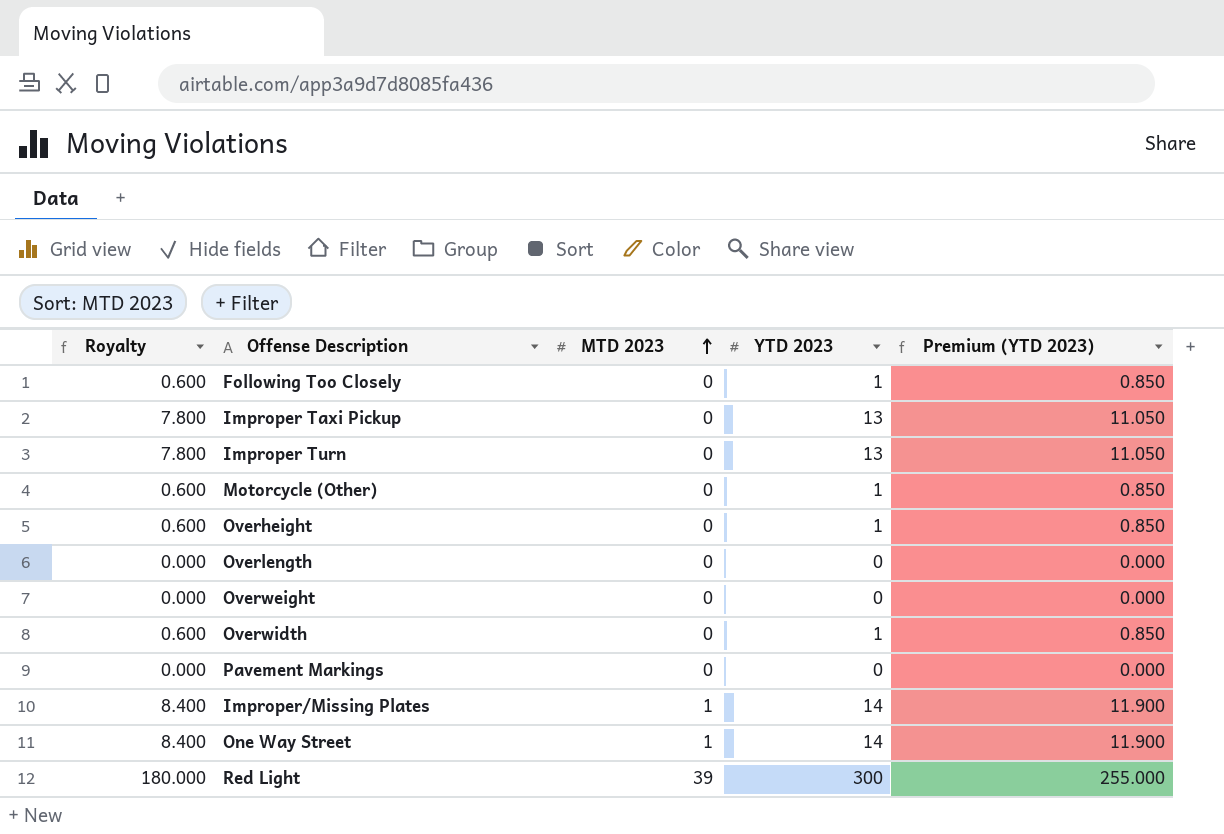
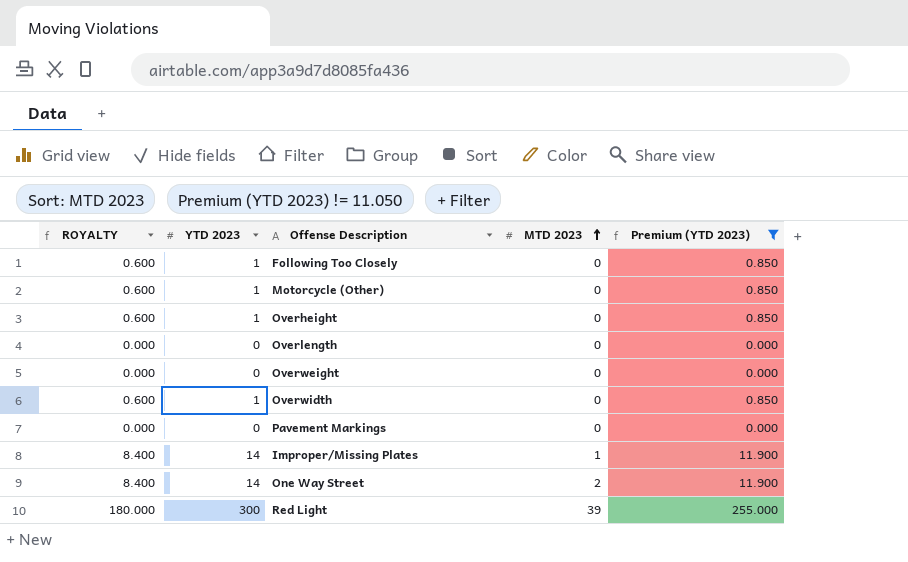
filter: none -> Premium (YTD 2023) != 11.050
column name: Royalty -> ROYALTY
column YTD 2023 | position: 4 -> 2
One Way Street | MTD 2023: 1 -> 2

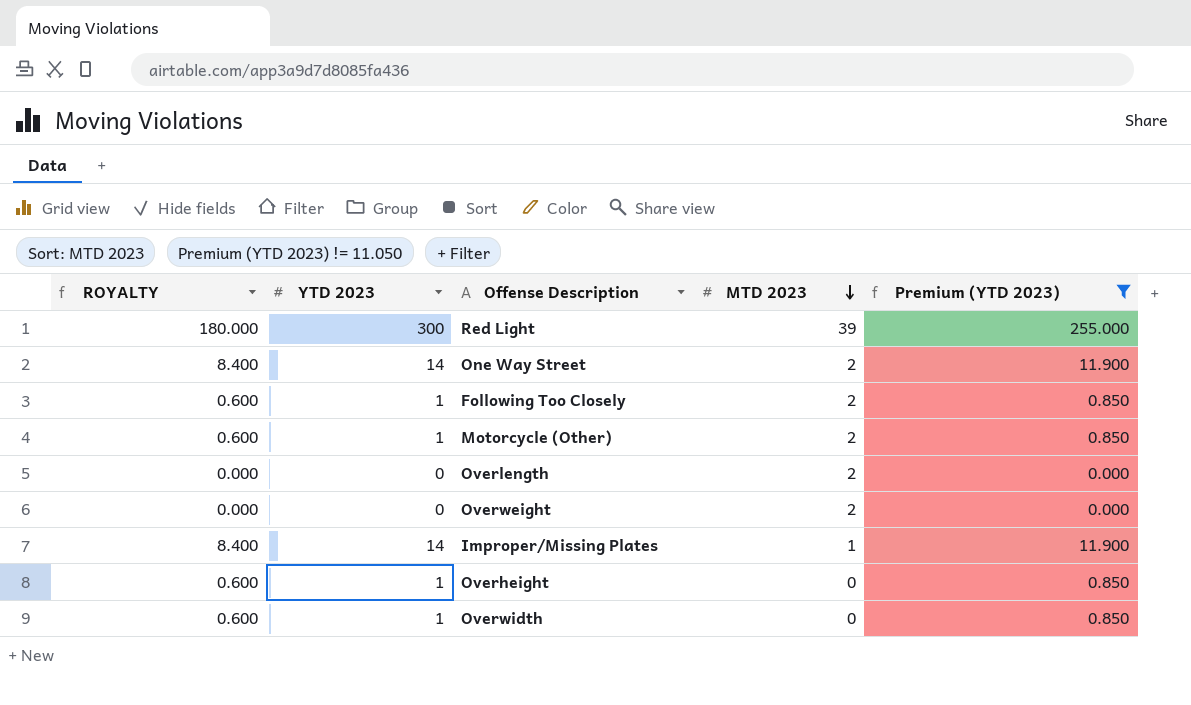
row order: MTD 2023 ascending -> MTD 2023 descending
row Pavement Markings: 0.000 | 0 | 0 | 0.000 -> none
Following Too Closely | MTD 2023: 0 -> 2
Motorcycle (Other) | MTD 2023: 0 -> 2
Overlength | MTD 2023: 0 -> 2
Overweight | MTD 2023: 0 -> 2

